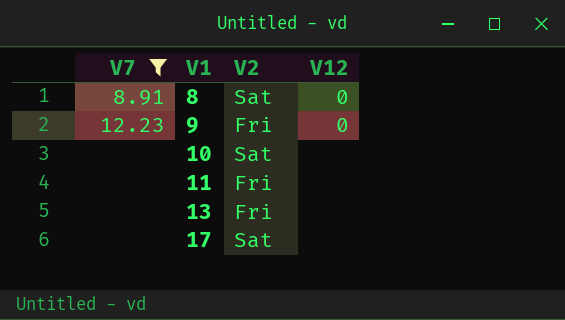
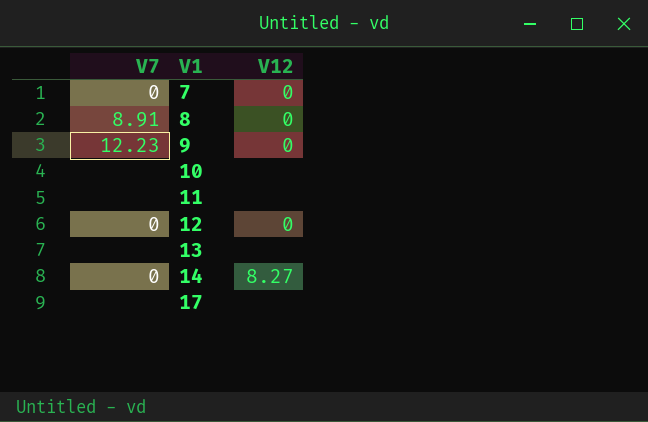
filter: V7 != 0 -> none
column V2 | position: 3 -> none

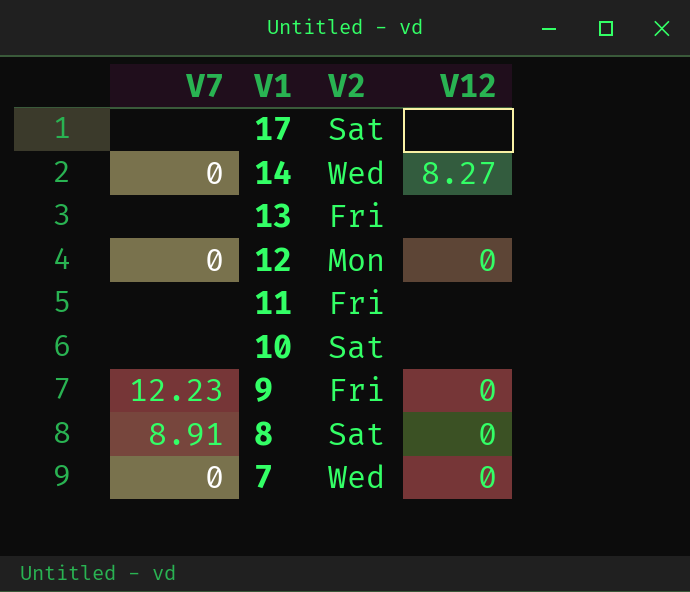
row order: V1 ascending -> V1 descending
column V2 | position: none -> 3

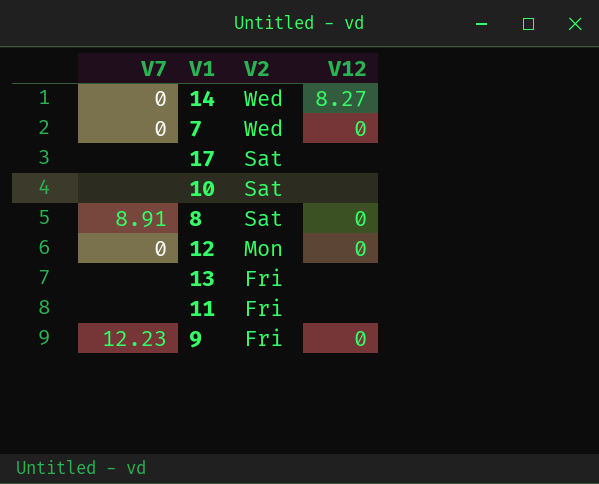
row order: V1 descending -> V2 descending

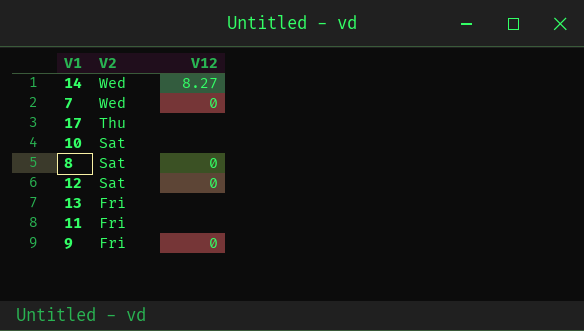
column V7 | position: 1 -> none
17 | V2: Sat -> Thu
12 | V2: Mon -> Sat

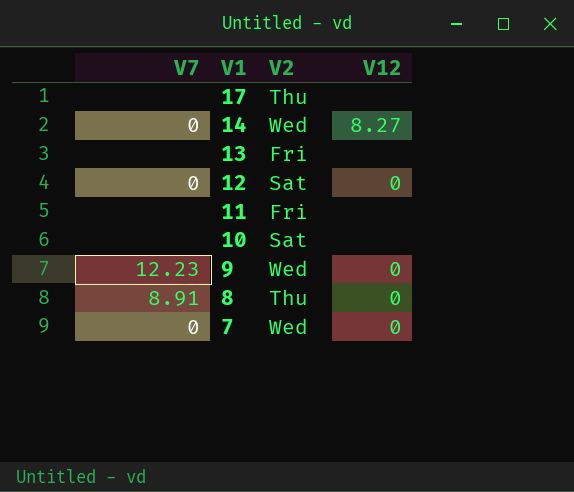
row order: V2 descending -> V1 descending
column V7 | position: none -> 1
9 | V2: Fri -> Wed
8 | V2: Sat -> Thu

